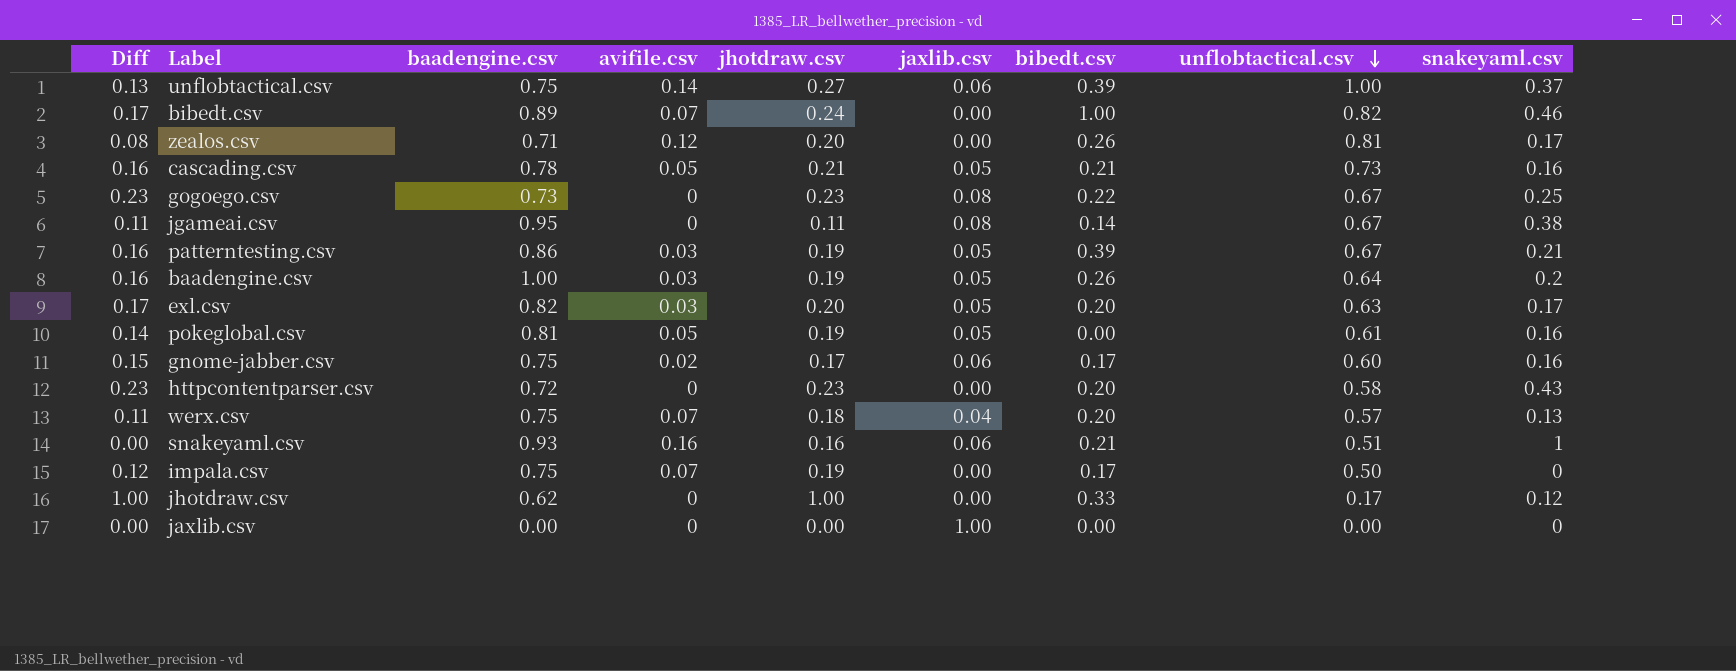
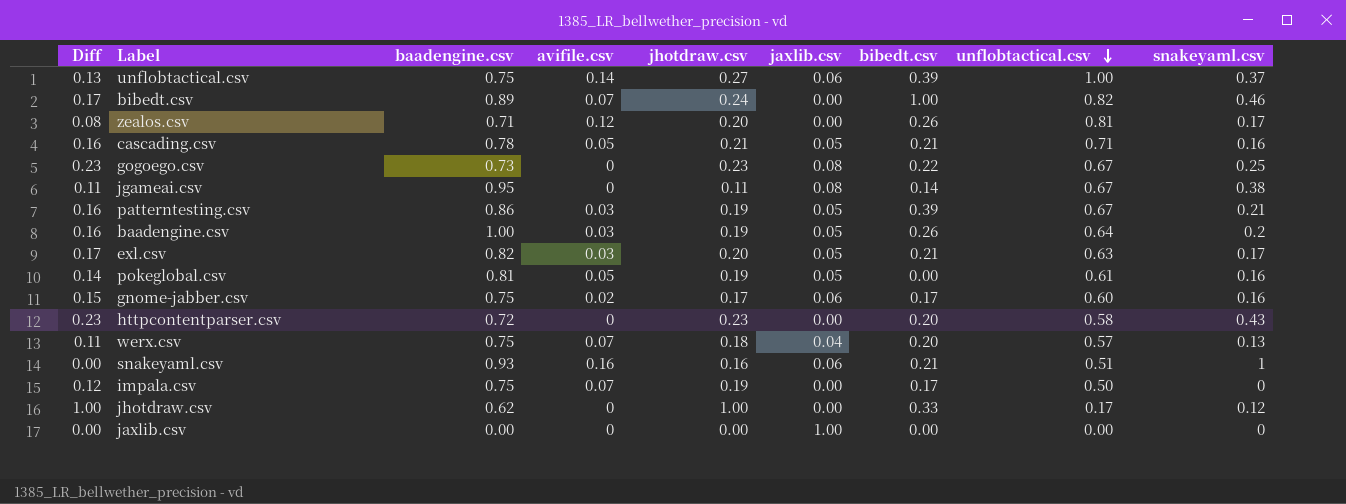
cascading.csv | unflobtactical.csv: 0.73 -> 0.71
exl.csv | bibedt.csv: 0.20 -> 0.21

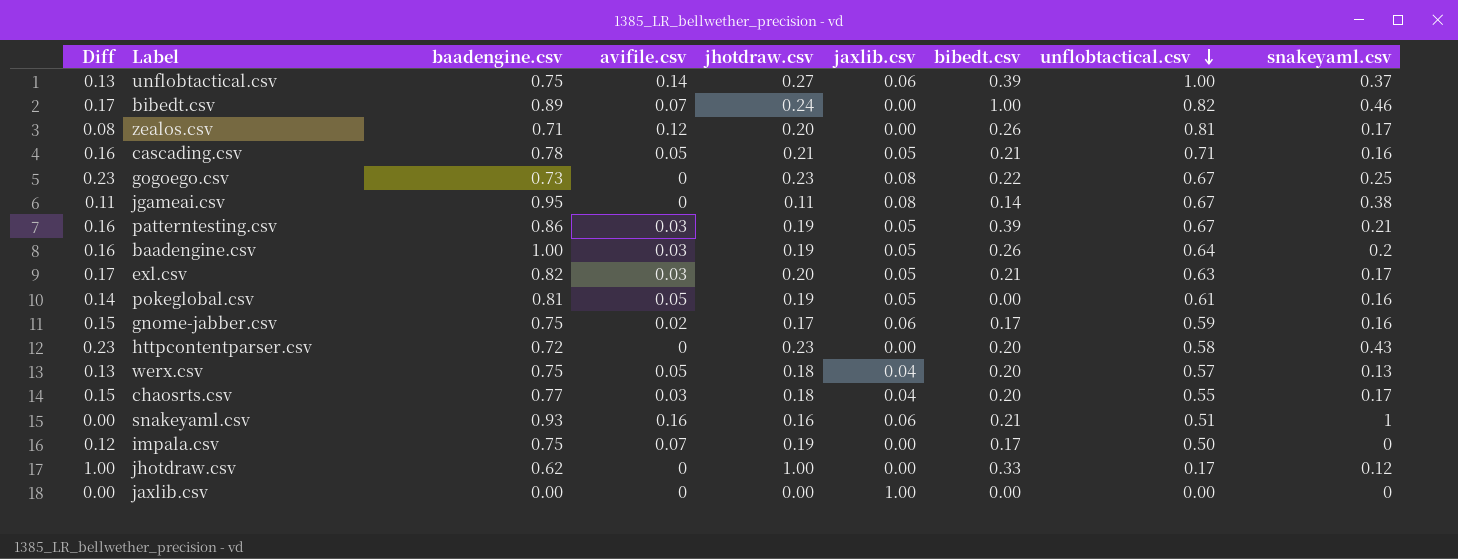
gnome-jabber.csv | unflobtactical.csv: 0.60 -> 0.59
werx.csv | Diff: 0.11 -> 0.13
werx.csv | avifile.csv: 0.07 -> 0.05
row chaosrts.csv: none -> 0.15 | 0.77 | 0.03 | 0.18 | 0.04 | 0.20 | 0.55 | 0.17

